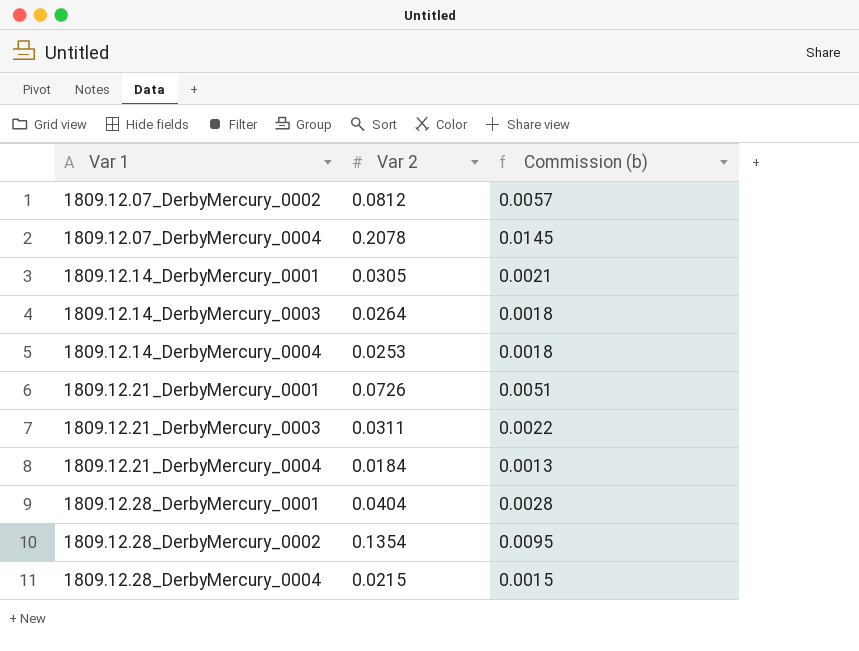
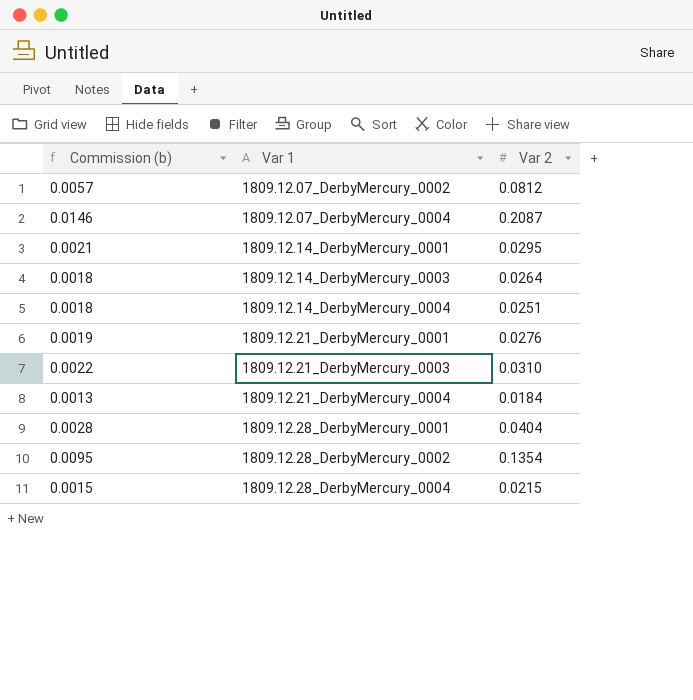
column Commission (b) | position: 3 -> 1
1809.12.07_DerbyMercury_0004 | Commission (b): 0.0145 -> 0.0146
1809.12.07_DerbyMercury_0004 | Var 2: 0.2078 -> 0.2087
1809.12.14_DerbyMercury_0001 | Var 2: 0.0305 -> 0.0295
1809.12.14_DerbyMercury_0004 | Var 2: 0.0253 -> 0.0251
1809.12.21_DerbyMercury_0001 | Commission (b): 0.0051 -> 0.0019
1809.12.21_DerbyMercury_0001 | Var 2: 0.0726 -> 0.0276
1809.12.21_DerbyMercury_0003 | Var 2: 0.0311 -> 0.0310

